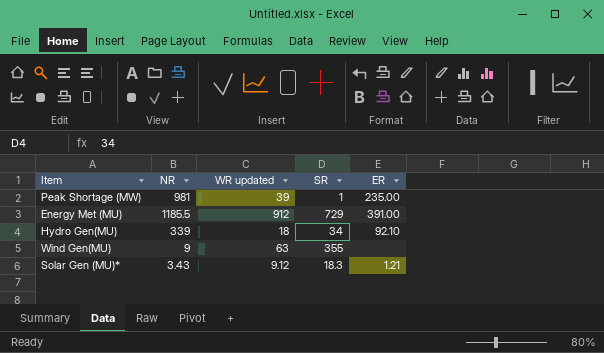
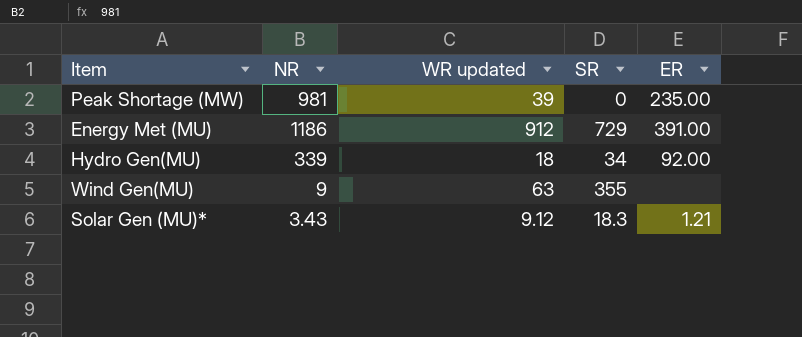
Peak Shortage (MW) | SR: 1 -> 0
Energy Met (MU) | NR: 1185.5 -> 1186
Hydro Gen(MU) | ER: 92.10 -> 92.00

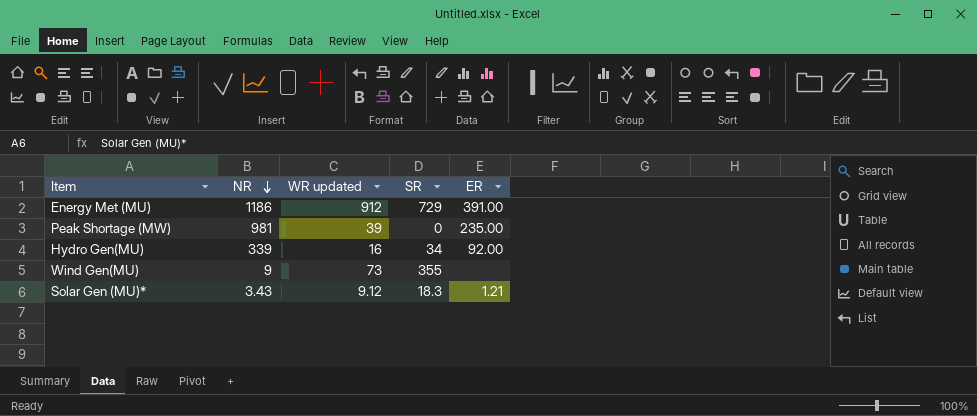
row order: none -> NR descending
Hydro Gen(MU) | WR updated: 18 -> 16
Wind Gen(MU) | WR updated: 63 -> 73

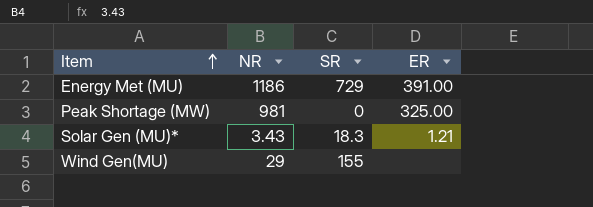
row order: NR descending -> Item ascending
column WR updated | position: 3 -> none
row Hydro Gen(MU): 339 | 16 | 34 | 92.00 -> none
Peak Shortage (MW) | ER: 235.00 -> 325.00
Wind Gen(MU) | NR: 9 -> 29
Wind Gen(MU) | SR: 355 -> 155

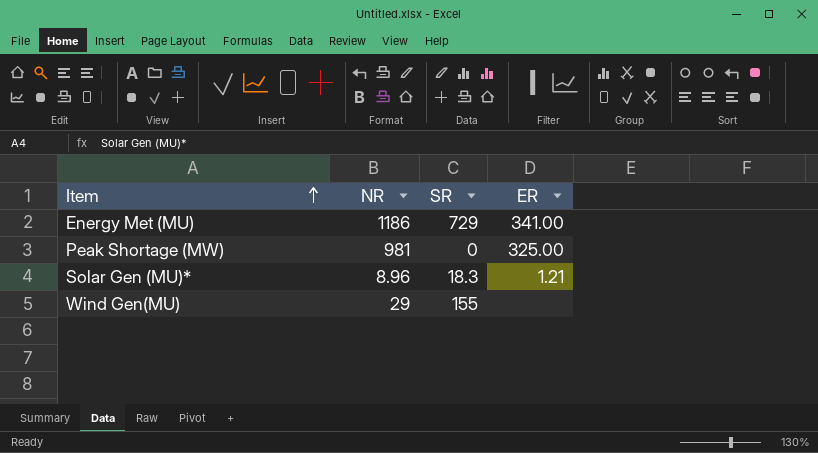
Energy Met (MU) | ER: 391.00 -> 341.00
Solar Gen (MU)* | NR: 3.43 -> 8.96

